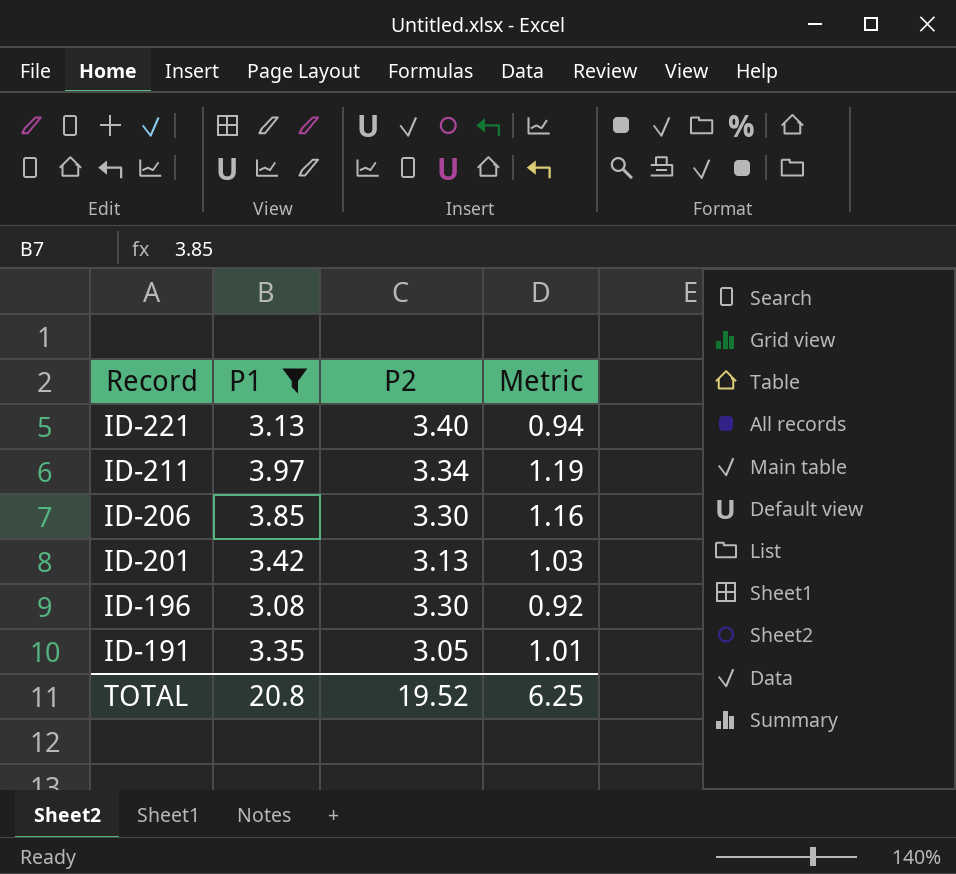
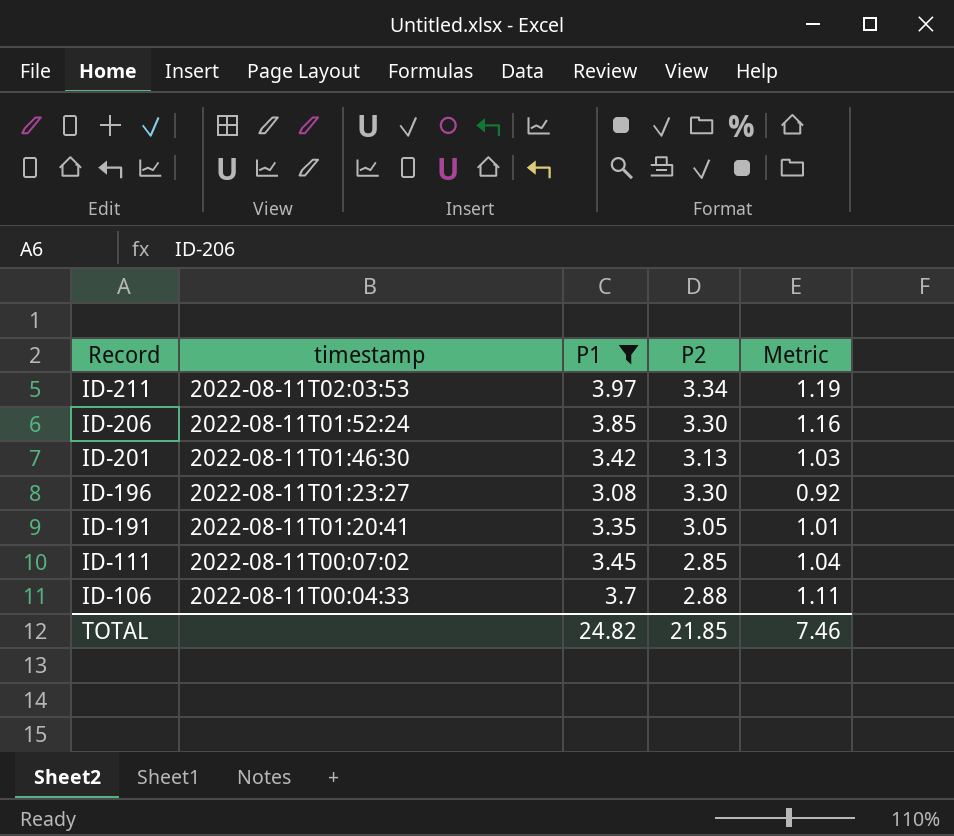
column timestamp | position: none -> 2
row ID-221: 3.13 | 3.40 | 0.94 -> none
row ID-111: none -> 2022-08-11T00:07:02 | 3.45 | 2.85 | 1.04
row ID-106: none -> 2022-08-11T00:04:33 | 3.7 | 2.88 | 1.11
TOTAL | P1: 20.8 -> 24.82
TOTAL | P2: 19.52 -> 21.85
TOTAL | Metric: 6.25 -> 7.46

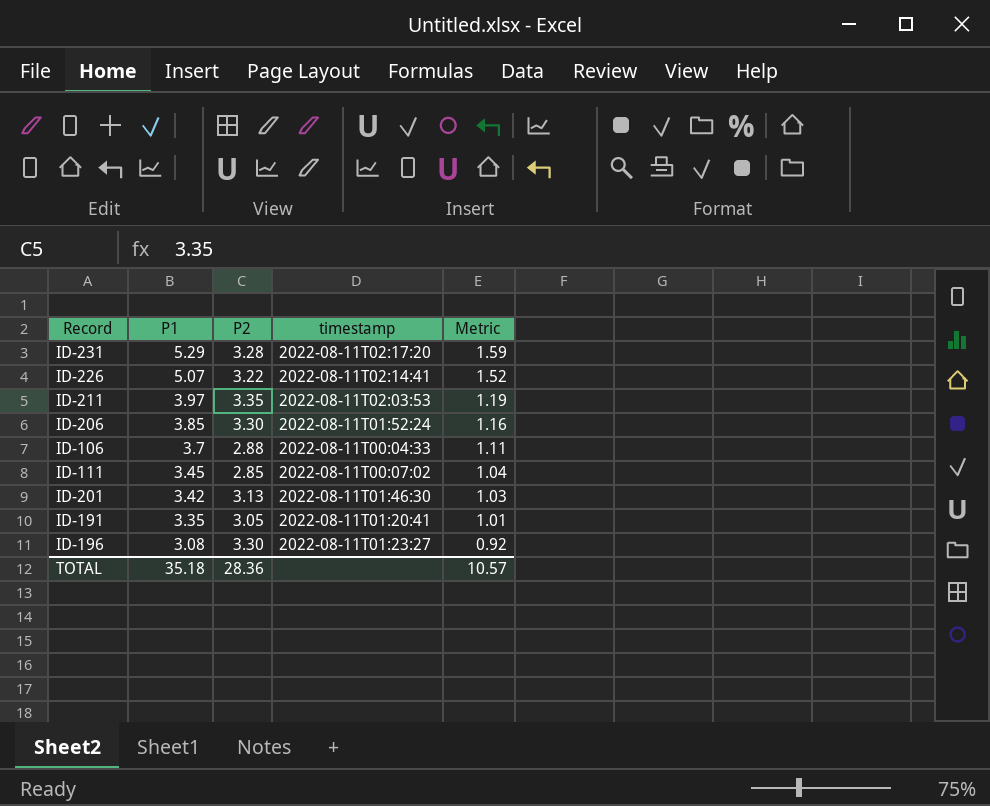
filter: P1 <= 3.97 -> none
row order: Record descending -> P1 descending
column timestamp | position: 2 -> 4
ID-211 | P2: 3.34 -> 3.35
TOTAL | P1: 24.82 -> 35.18
TOTAL | P2: 21.85 -> 28.36
TOTAL | Metric: 7.46 -> 10.57

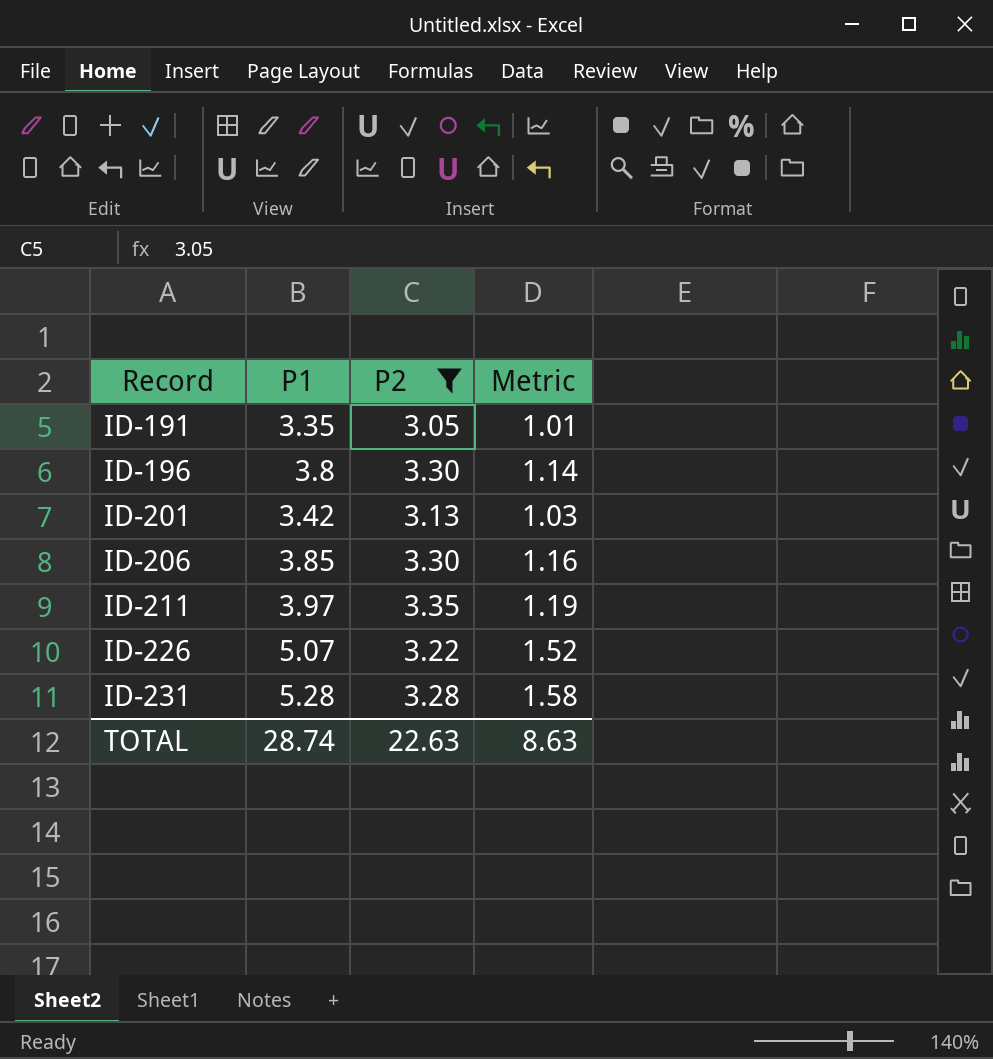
filter: none -> P2 >= 3.05
row order: P1 descending -> Record ascending
column timestamp | position: 4 -> none
ID-196 | P1: 3.08 -> 3.8
ID-196 | Metric: 0.92 -> 1.14
ID-231 | P1: 5.29 -> 5.28
ID-231 | Metric: 1.59 -> 1.58
TOTAL | P1: 35.18 -> 28.74
TOTAL | P2: 28.36 -> 22.63
TOTAL | Metric: 10.57 -> 8.63

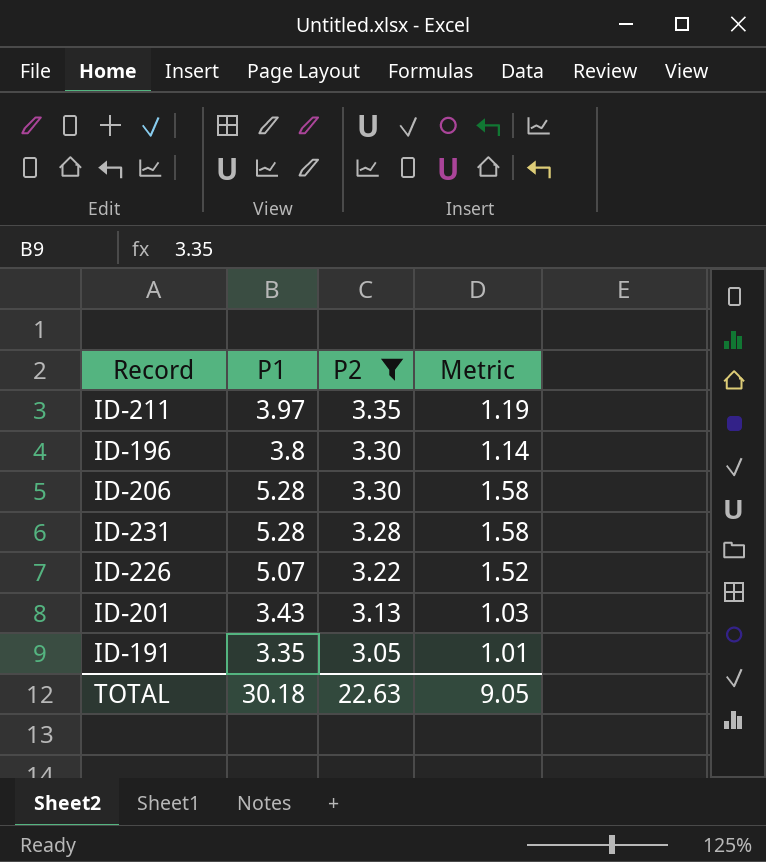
row order: Record ascending -> P2 descending
ID-206 | P1: 3.85 -> 5.28
ID-206 | Metric: 1.16 -> 1.58
ID-201 | P1: 3.42 -> 3.43
TOTAL | P1: 28.74 -> 30.18
TOTAL | Metric: 8.63 -> 9.05

